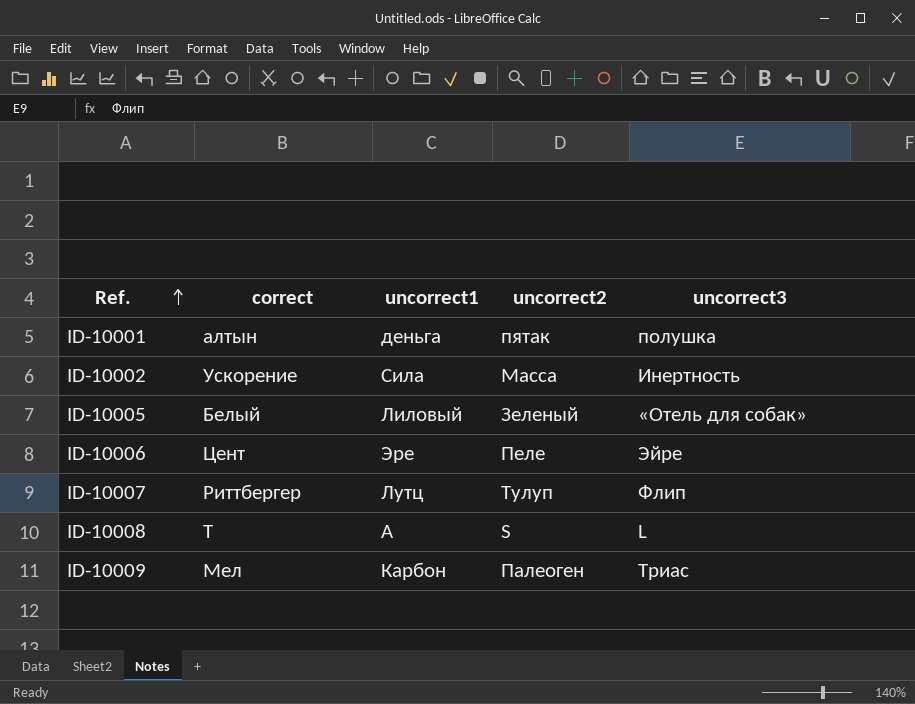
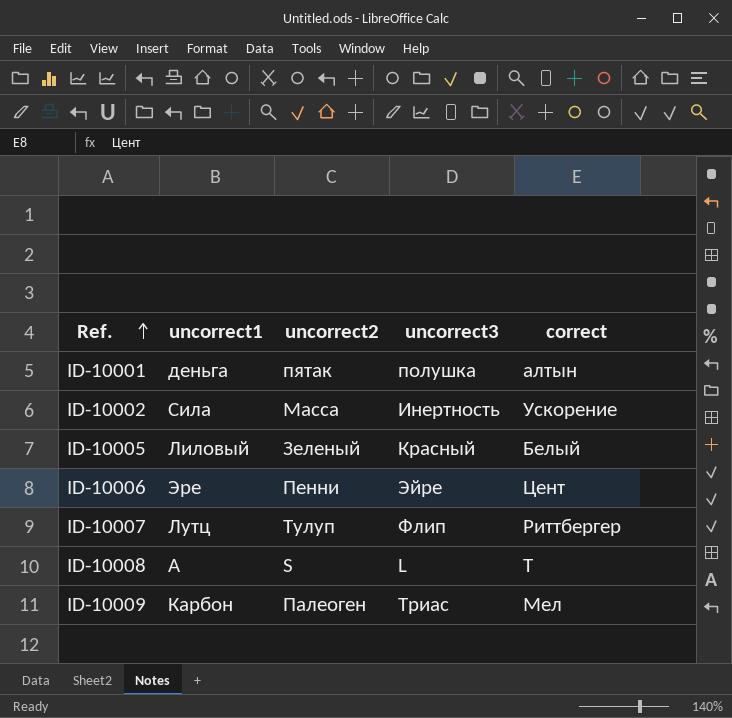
column correct | position: 2 -> 5
ID-10005 | uncorrect3: «Отель для собак» -> Красный
ID-10006 | uncorrect2: Пеле -> Пенни

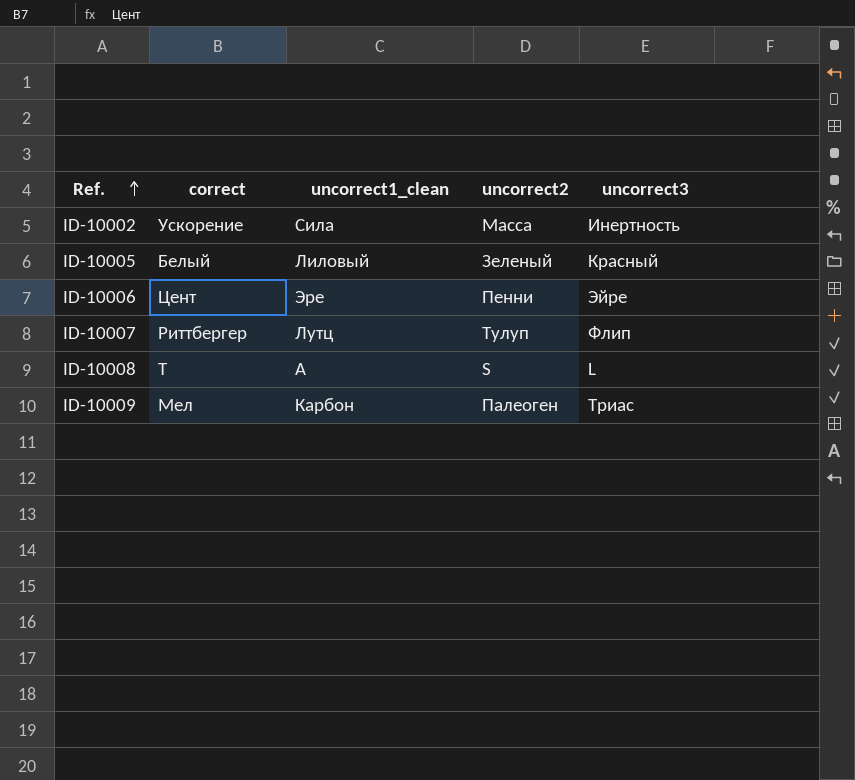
column correct | position: 5 -> 2
column name: uncorrect1 -> uncorrect1_clean
row ID-10001: деньга | пятак | полушка | алтын -> none

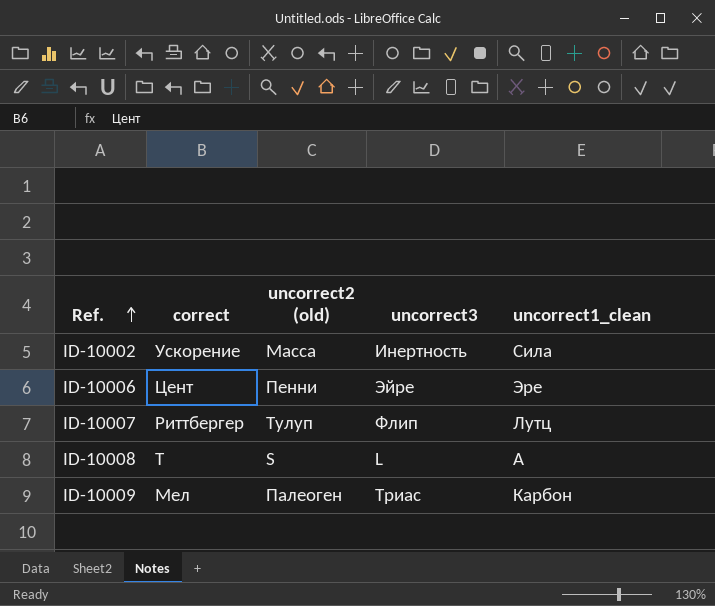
column name: uncorrect2 -> uncorrect2 (old)
column uncorrect1_clean | position: 3 -> 5
row ID-10005: Белый | Лиловый | Зеленый | Красный -> none

